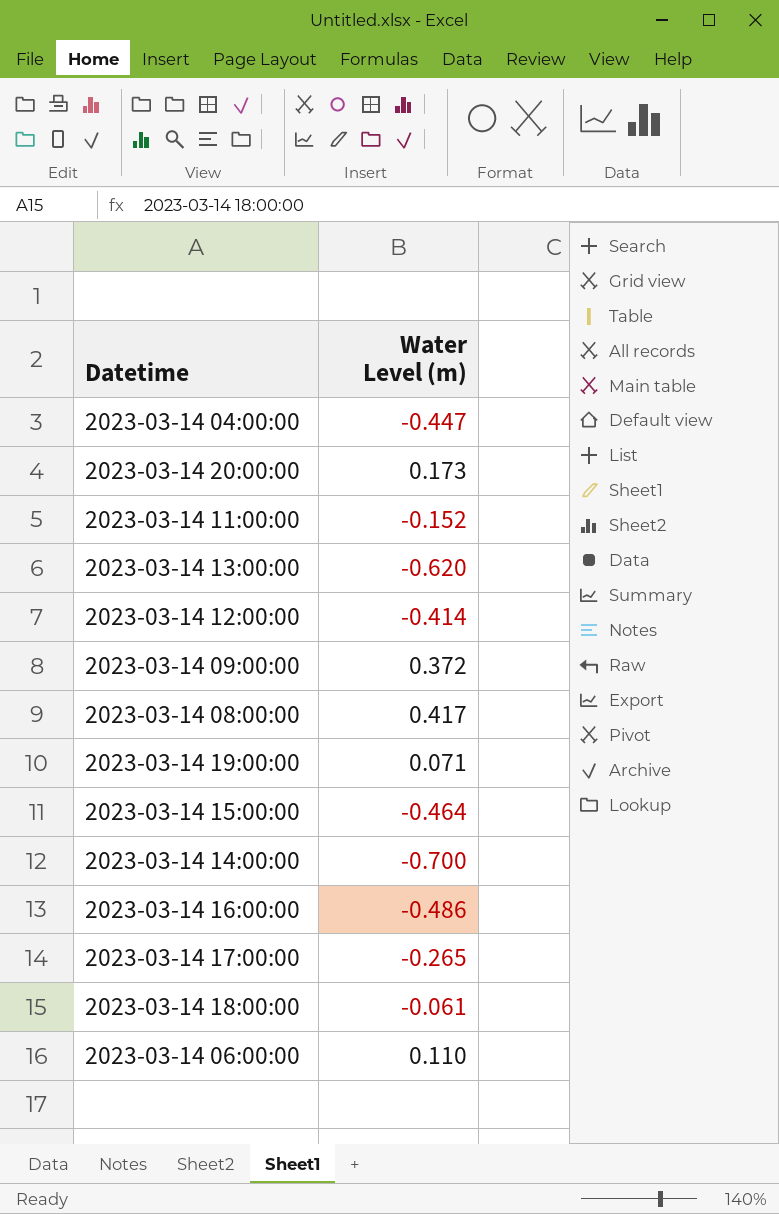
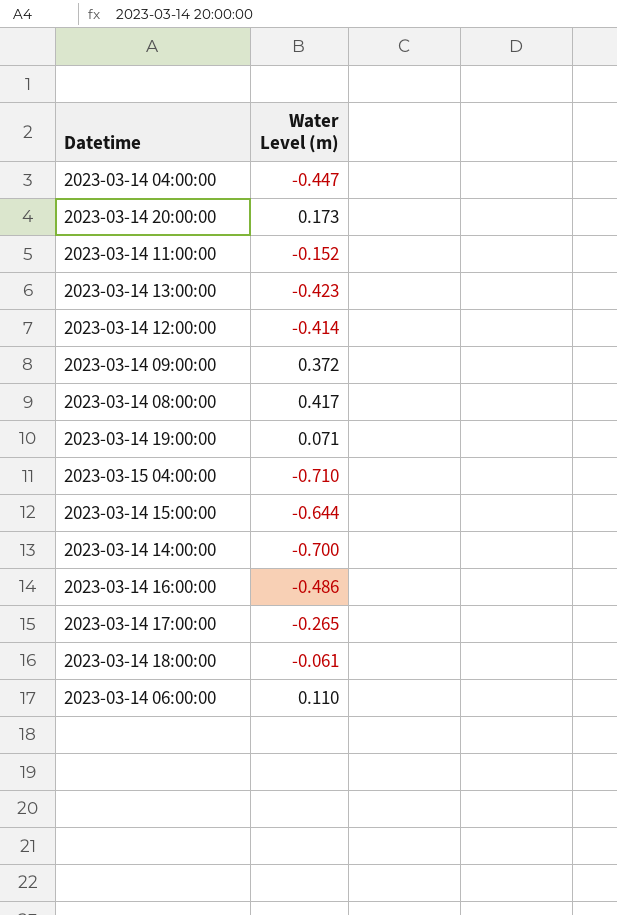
2023-03-14 13:00:00 | Water Level (m): -0.620 -> -0.423
row 2023-03-15 04:00:00: none -> -0.710
2023-03-14 15:00:00 | Water Level (m): -0.464 -> -0.644

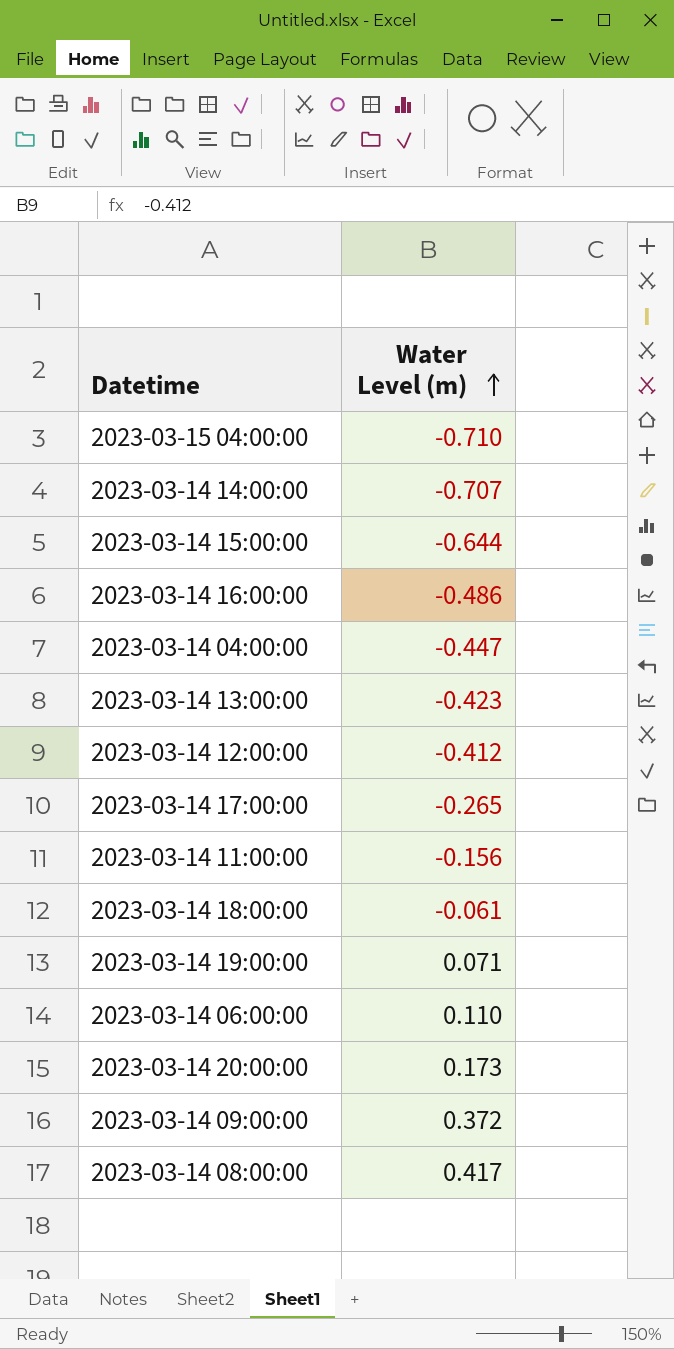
row order: none -> Water Level (m) ascending
2023-03-14 14:00:00 | Water Level (m): -0.700 -> -0.707
2023-03-14 12:00:00 | Water Level (m): -0.414 -> -0.412
2023-03-14 11:00:00 | Water Level (m): -0.152 -> -0.156

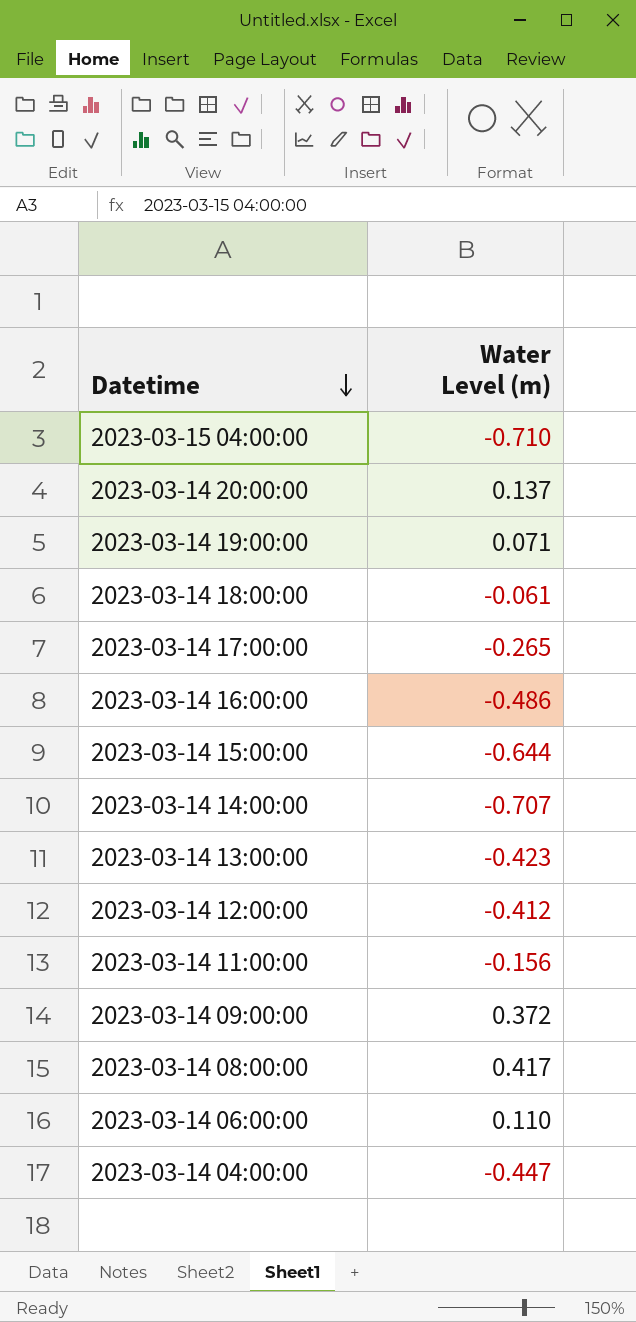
row order: Water Level (m) ascending -> Datetime descending
2023-03-14 20:00:00 | Water Level (m): 0.173 -> 0.137

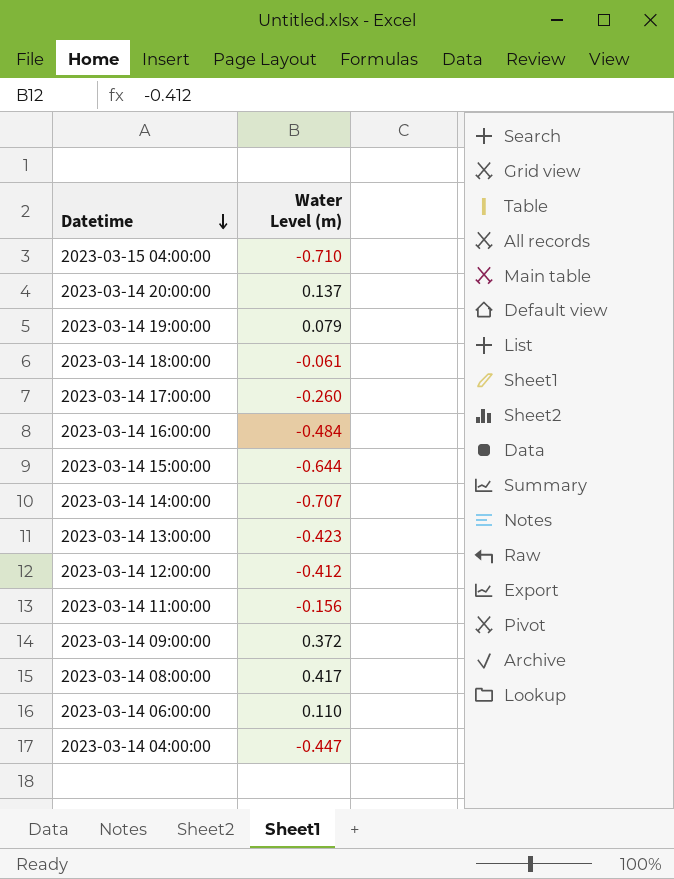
2023-03-14 19:00:00 | Water Level (m): 0.071 -> 0.079
2023-03-14 17:00:00 | Water Level (m): -0.265 -> -0.260
2023-03-14 16:00:00 | Water Level (m): -0.486 -> -0.484

